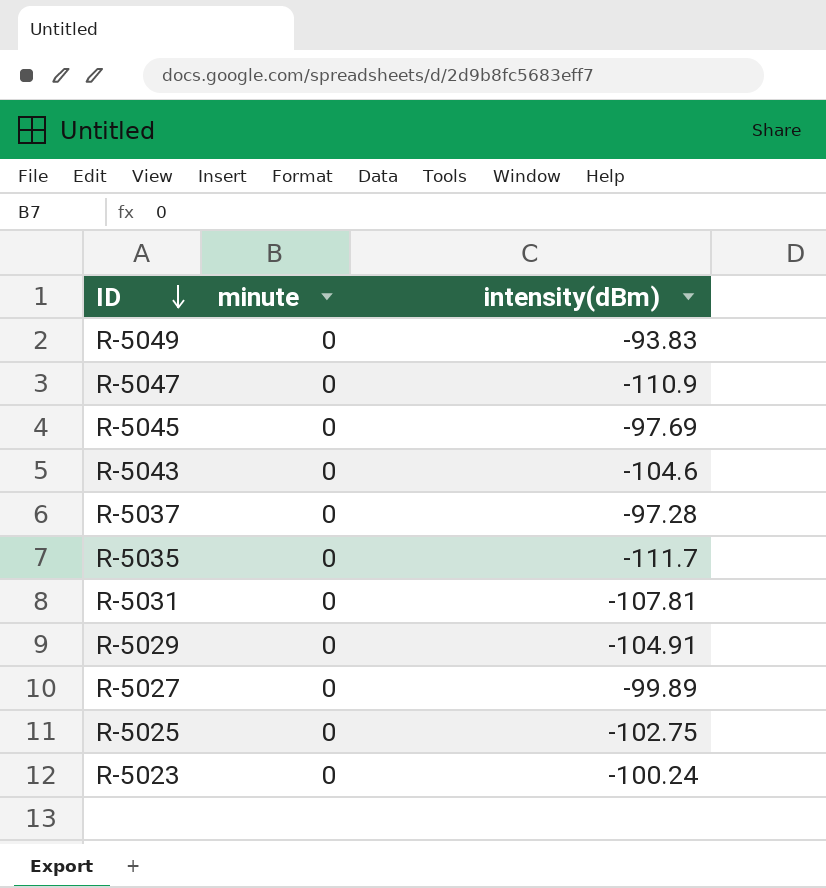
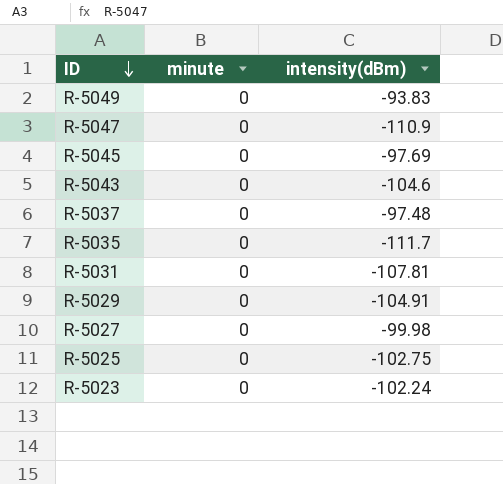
R-5037 | intensity(dBm): -97.28 -> -97.48
R-5027 | intensity(dBm): -99.89 -> -99.98
R-5023 | intensity(dBm): -100.24 -> -102.24

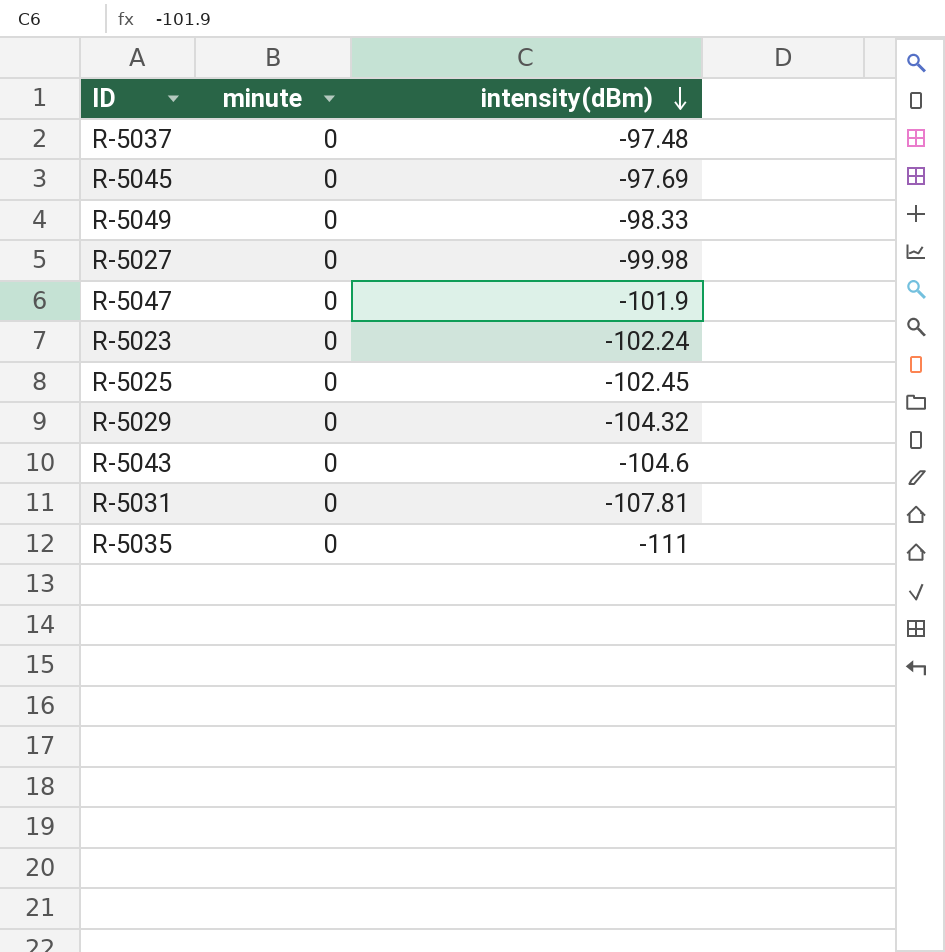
row order: ID descending -> intensity(dBm) descending
R-5049 | intensity(dBm): -93.83 -> -98.33
R-5047 | intensity(dBm): -110.9 -> -101.9
R-5025 | intensity(dBm): -102.75 -> -102.45
R-5029 | intensity(dBm): -104.91 -> -104.32
R-5035 | intensity(dBm): -111.7 -> -111

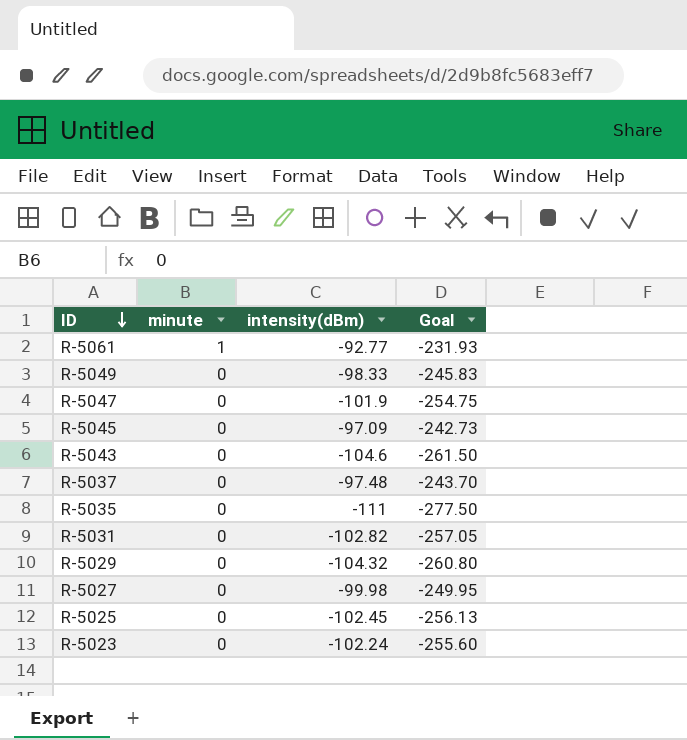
row order: intensity(dBm) descending -> ID descending
column Goal | formula: none -> [intensity(dBm)] * 2.5
row R-5061: none -> 1 | -92.77 | -231.93
R-5045 | intensity(dBm): -97.69 -> -97.09
R-5031 | intensity(dBm): -107.81 -> -102.82

